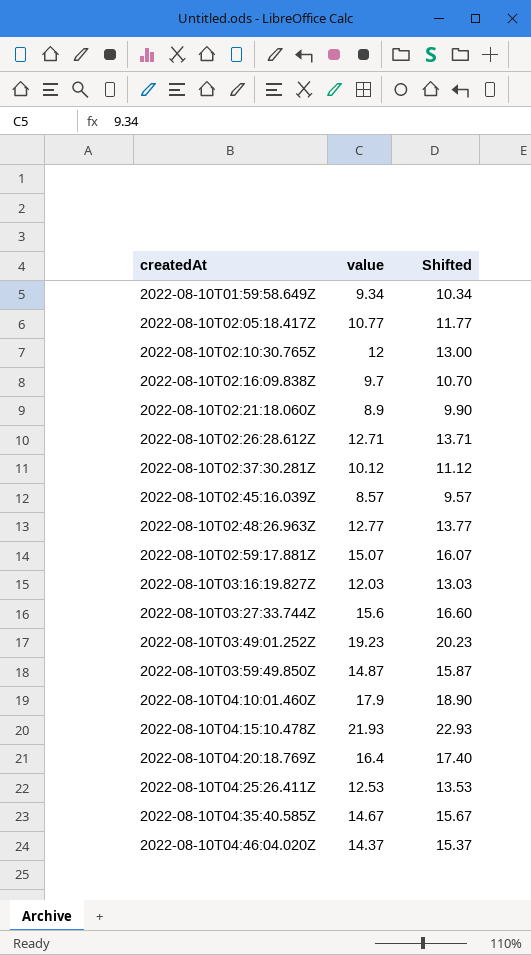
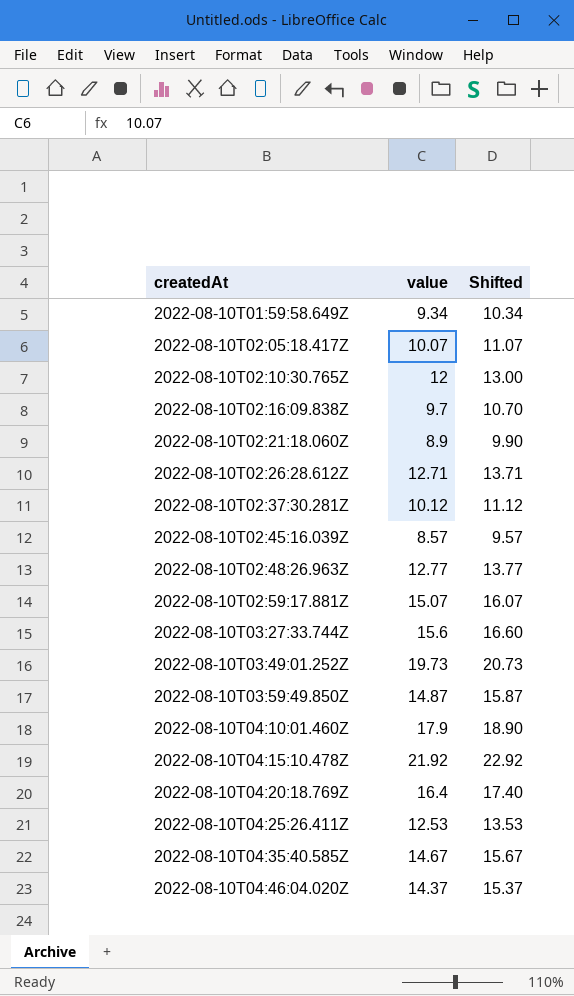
row 2022-08-10T03:16:19.827Z: 12.03 | 13.03 -> none
2022-08-10T02:05:18.417Z | value: 10.77 -> 10.07
2022-08-10T02:05:18.417Z | Shifted: 11.77 -> 11.07
2022-08-10T03:49:01.252Z | value: 19.23 -> 19.73
2022-08-10T03:49:01.252Z | Shifted: 20.23 -> 20.73
2022-08-10T04:15:10.478Z | value: 21.93 -> 21.92
2022-08-10T04:15:10.478Z | Shifted: 22.93 -> 22.92

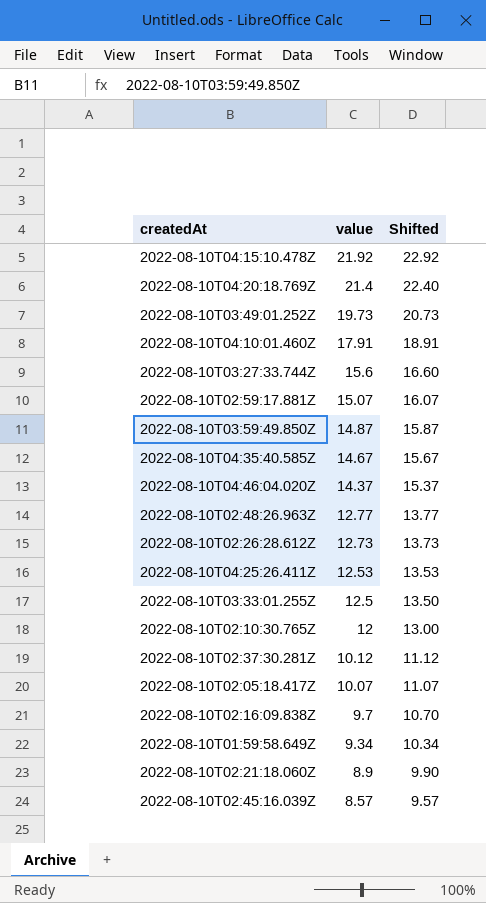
row order: createdAt ascending -> value descending
2022-08-10T04:20:18.769Z | value: 16.4 -> 21.4
2022-08-10T04:20:18.769Z | Shifted: 17.40 -> 22.40
2022-08-10T04:10:01.460Z | value: 17.9 -> 17.91
2022-08-10T04:10:01.460Z | Shifted: 18.90 -> 18.91
2022-08-10T02:26:28.612Z | value: 12.71 -> 12.73
2022-08-10T02:26:28.612Z | Shifted: 13.71 -> 13.73
row 2022-08-10T03:33:01.255Z: none -> 12.5 | 13.50

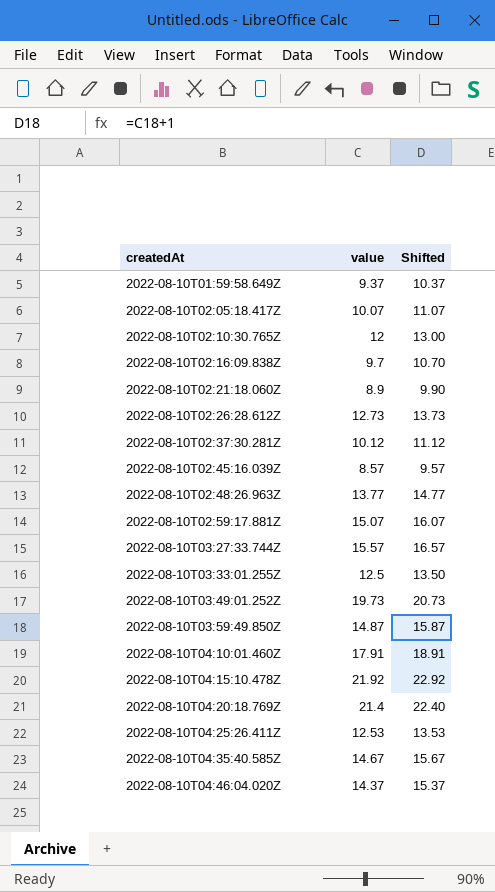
row order: value descending -> createdAt ascending
2022-08-10T01:59:58.649Z | value: 9.34 -> 9.37
2022-08-10T01:59:58.649Z | Shifted: 10.34 -> 10.37
2022-08-10T02:48:26.963Z | value: 12.77 -> 13.77
2022-08-10T02:48:26.963Z | Shifted: 13.77 -> 14.77
2022-08-10T03:27:33.744Z | value: 15.6 -> 15.57
2022-08-10T03:27:33.744Z | Shifted: 16.60 -> 16.57

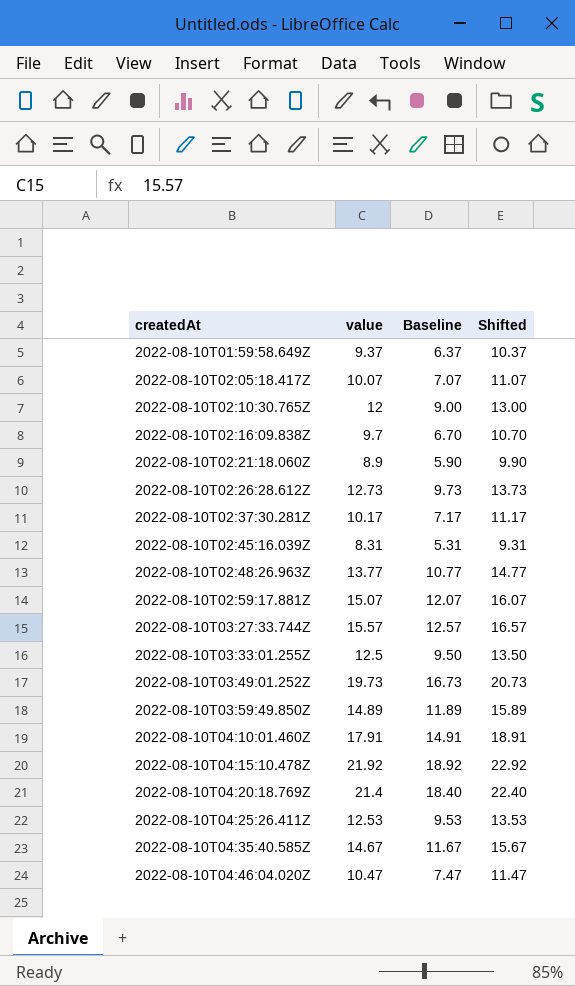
column Baseline | formula: none -> [value] - 3
2022-08-10T02:37:30.281Z | value: 10.12 -> 10.17
2022-08-10T02:37:30.281Z | Shifted: 11.12 -> 11.17
2022-08-10T02:45:16.039Z | value: 8.57 -> 8.31
2022-08-10T02:45:16.039Z | Shifted: 9.57 -> 9.31
2022-08-10T03:59:49.850Z | value: 14.87 -> 14.89
2022-08-10T03:59:49.850Z | Shifted: 15.87 -> 15.89
2022-08-10T04:46:04.020Z | value: 14.37 -> 10.47
2022-08-10T04:46:04.020Z | Shifted: 15.37 -> 11.47

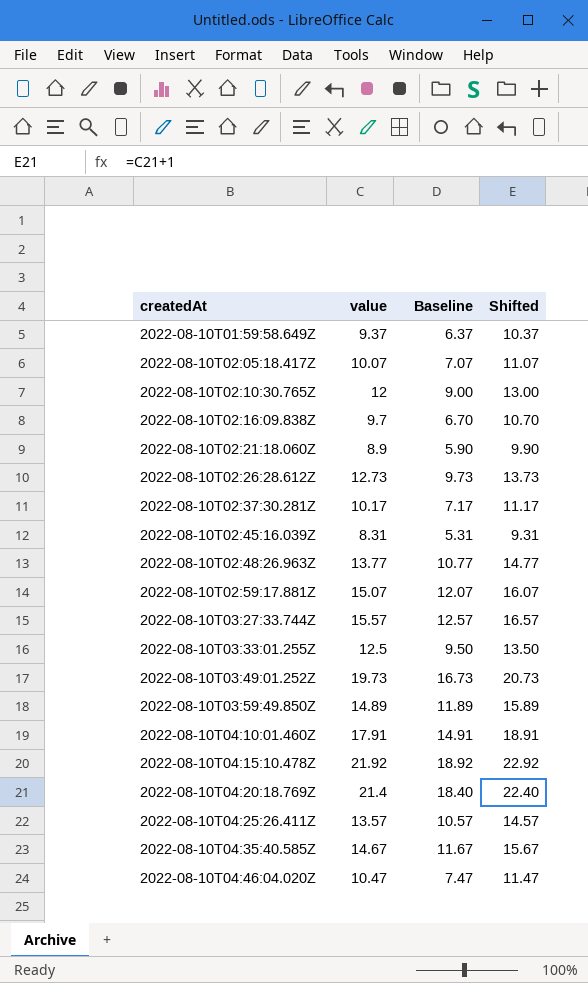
2022-08-10T04:25:26.411Z | value: 12.53 -> 13.57
2022-08-10T04:25:26.411Z | Baseline: 9.53 -> 10.57
2022-08-10T04:25:26.411Z | Shifted: 13.53 -> 14.57

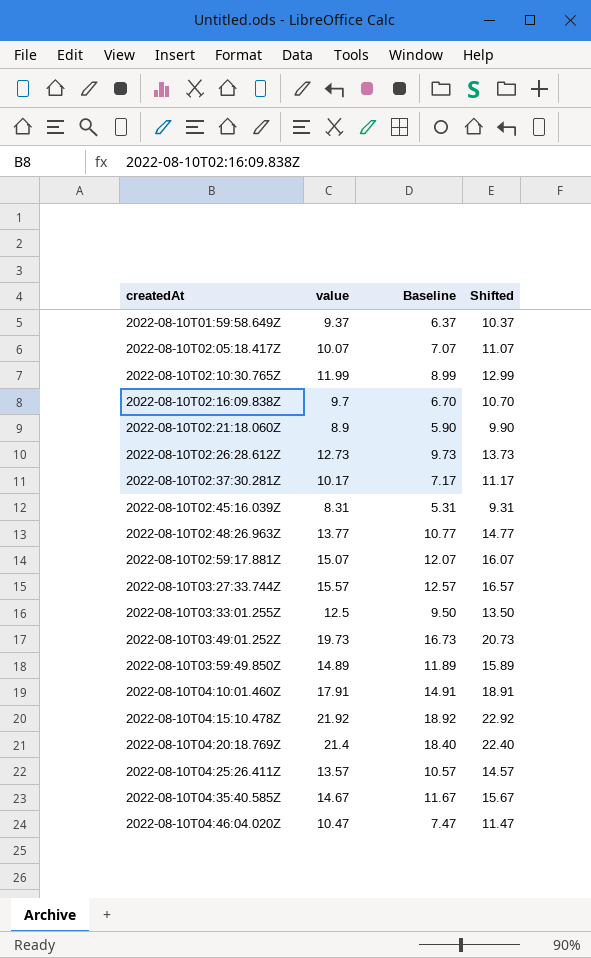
2022-08-10T02:10:30.765Z | value: 12 -> 11.99
2022-08-10T02:10:30.765Z | Baseline: 9.00 -> 8.99
2022-08-10T02:10:30.765Z | Shifted: 13.00 -> 12.99

